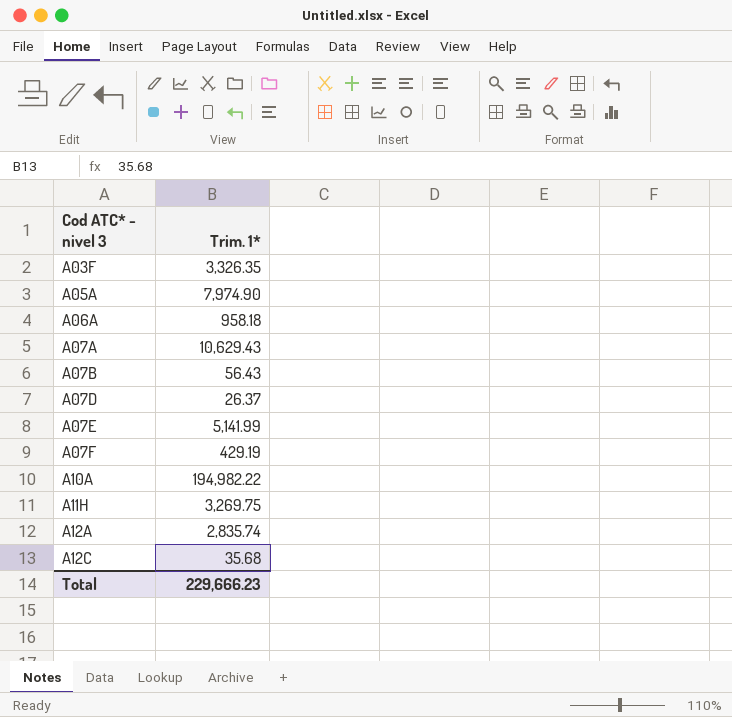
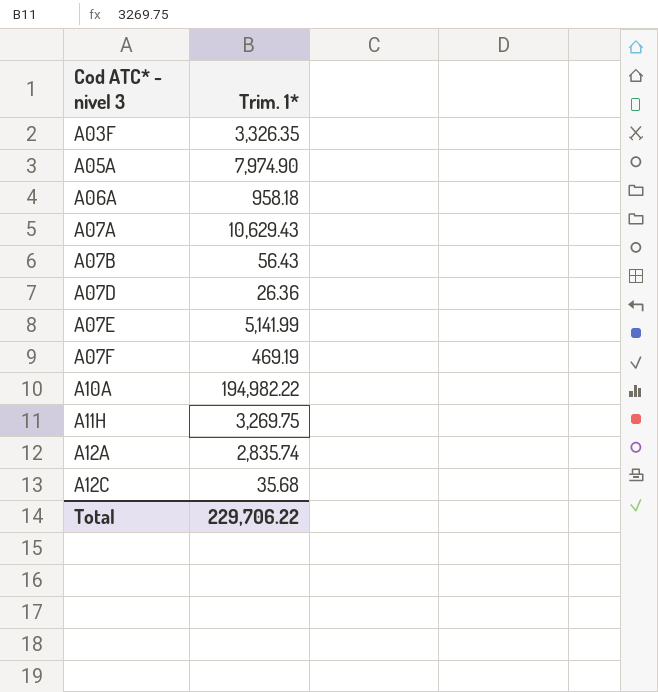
A07D | Trim. 1*: 26.37 -> 26.36
A07F | Trim. 1*: 429.19 -> 469.19
Total | Trim. 1*: 229,666.23 -> 229,706.22

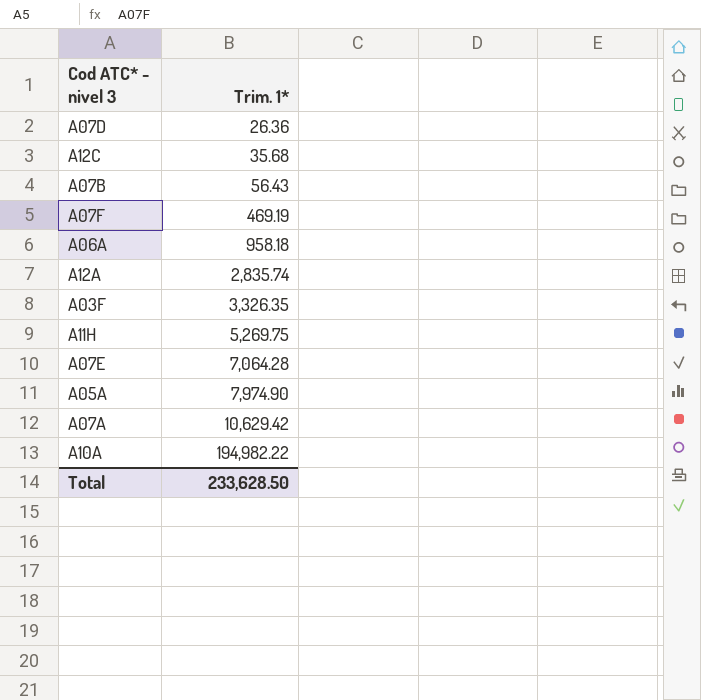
row order: Cod ATC* - nivel 3 ascending -> Trim. 1* ascending
A11H | Trim. 1*: 3,269.75 -> 5,269.75
A07E | Trim. 1*: 5,141.99 -> 7,064.28
A07A | Trim. 1*: 10,629.43 -> 10,629.42
Total | Trim. 1*: 229,706.22 -> 233,628.50

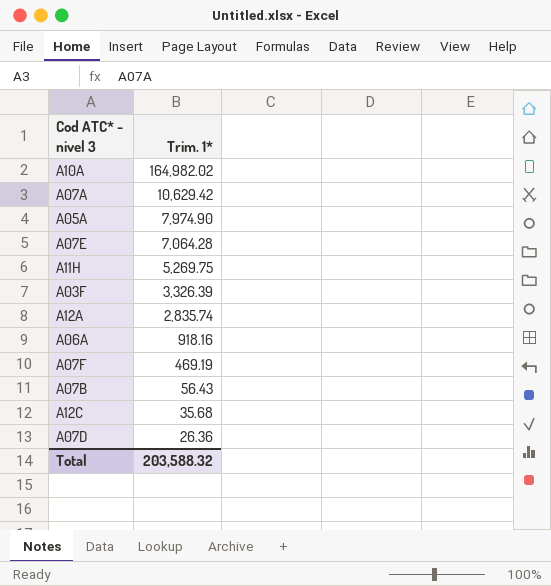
row order: Trim. 1* ascending -> Trim. 1* descending
A10A | Trim. 1*: 194,982.22 -> 164,982.02
A03F | Trim. 1*: 3,326.35 -> 3,326.39
A06A | Trim. 1*: 958.18 -> 918.16
Total | Trim. 1*: 233,628.50 -> 203,588.32

